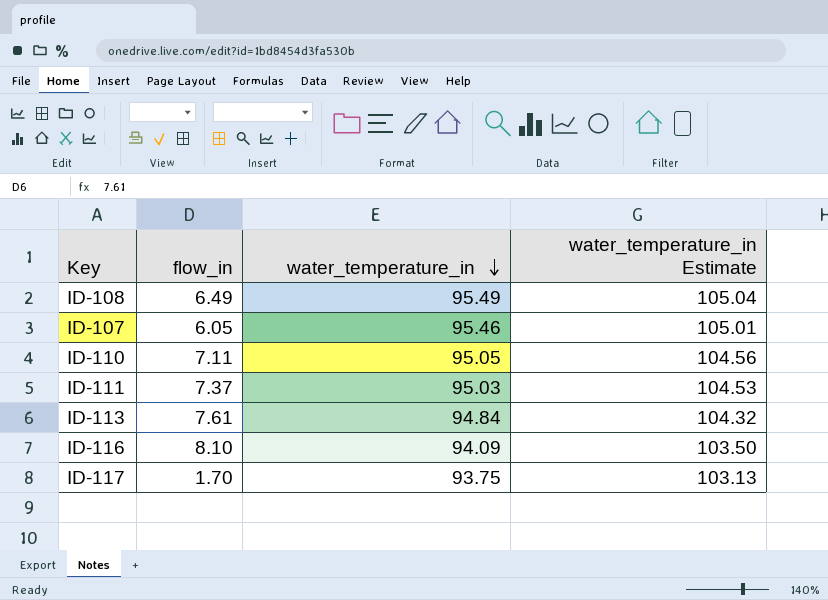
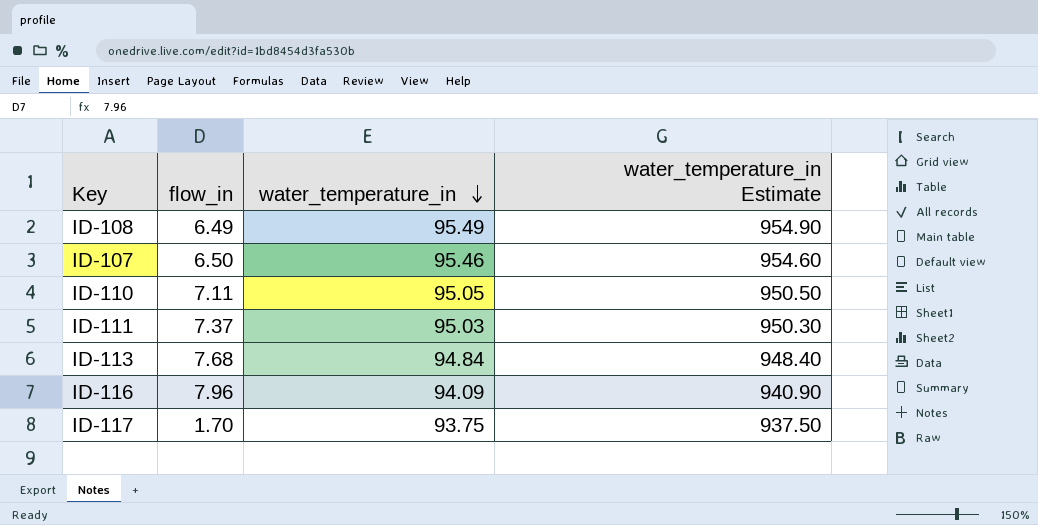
column water_temperature_in Estimate | formula: [water_temperature_in] * 1.1 -> [water_temperature_in] * 10
ID-107 | flow_in: 6.05 -> 6.50
ID-113 | flow_in: 7.61 -> 7.68
ID-116 | flow_in: 8.10 -> 7.96

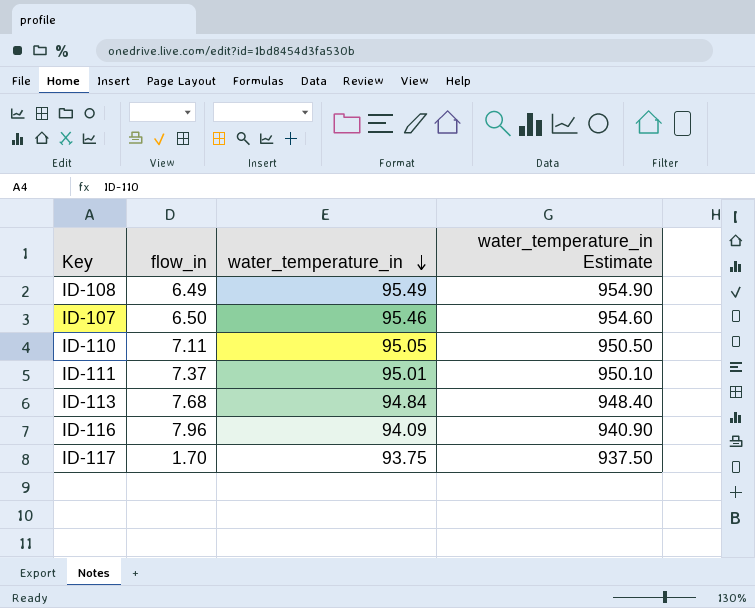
ID-111 | water_temperature_in: 95.03 -> 95.01
ID-111 | water_temperature_in Estimate: 950.30 -> 950.10

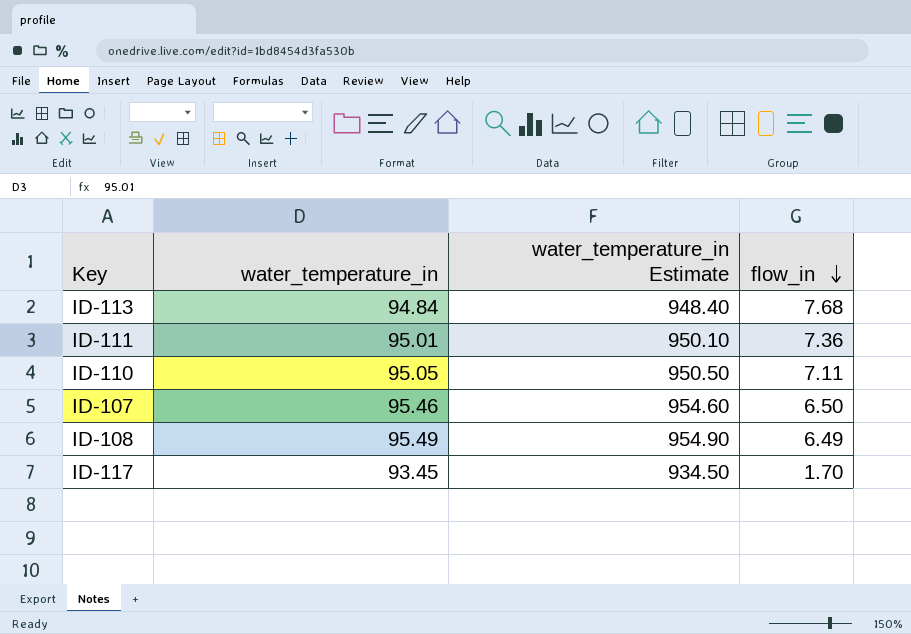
row order: water_temperature_in descending -> flow_in descending
column flow_in | position: 2 -> 4
row ID-116: 7.96 | 94.09 | 940.90 -> none
ID-111 | flow_in: 7.37 -> 7.36
ID-117 | water_temperature_in: 93.75 -> 93.45
ID-117 | water_temperature_in Estimate: 937.50 -> 934.50

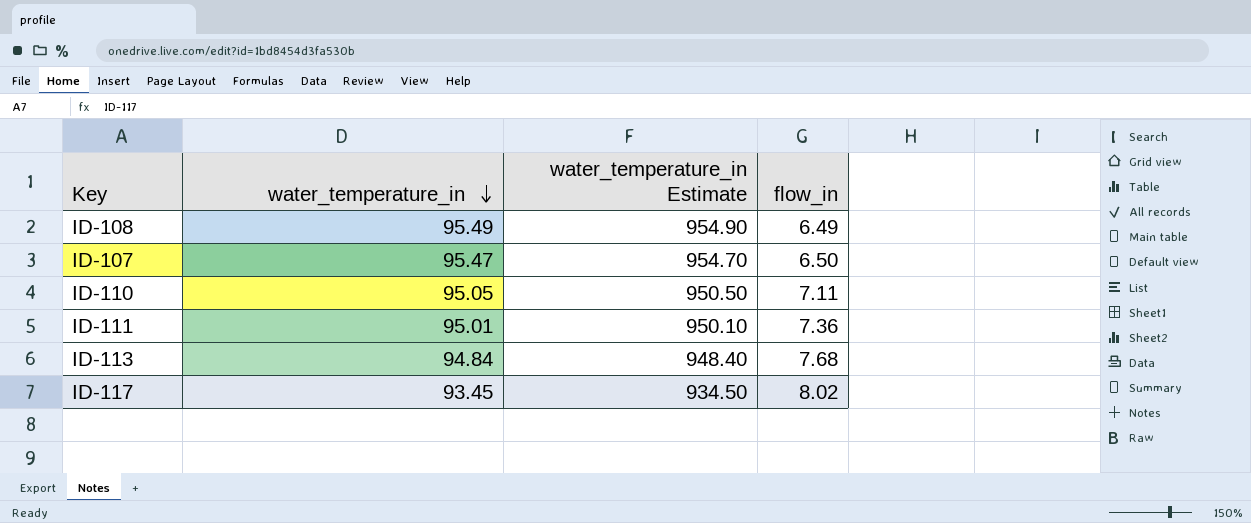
row order: flow_in descending -> water_temperature_in descending
ID-107 | water_temperature_in: 95.46 -> 95.47
ID-107 | water_temperature_in Estimate: 954.60 -> 954.70
ID-117 | flow_in: 1.70 -> 8.02

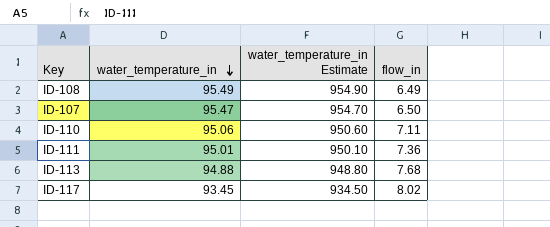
ID-110 | water_temperature_in: 95.05 -> 95.06
ID-110 | water_temperature_in Estimate: 950.50 -> 950.60
ID-113 | water_temperature_in: 94.84 -> 94.88
ID-113 | water_temperature_in Estimate: 948.40 -> 948.80

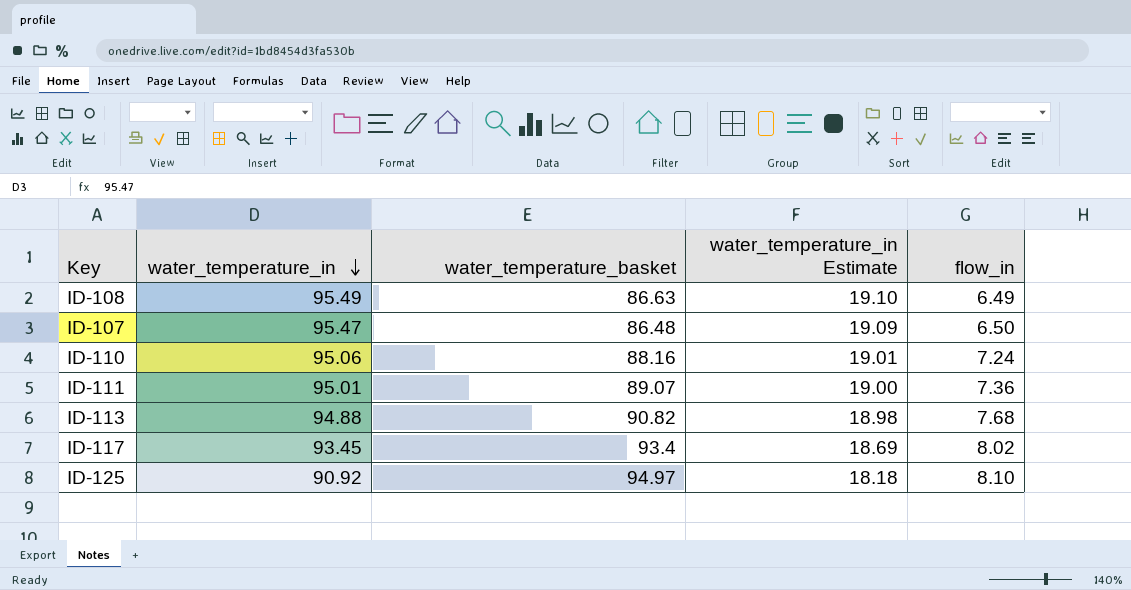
column water_temperature_basket | position: none -> 3
column water_temperature_in Estimate | formula: [water_temperature_in] * 10 -> [water_temperature_in] * 0.2
ID-110 | flow_in: 7.11 -> 7.24
row ID-125: none -> 90.92 | 94.97 | 18.18 | 8.10

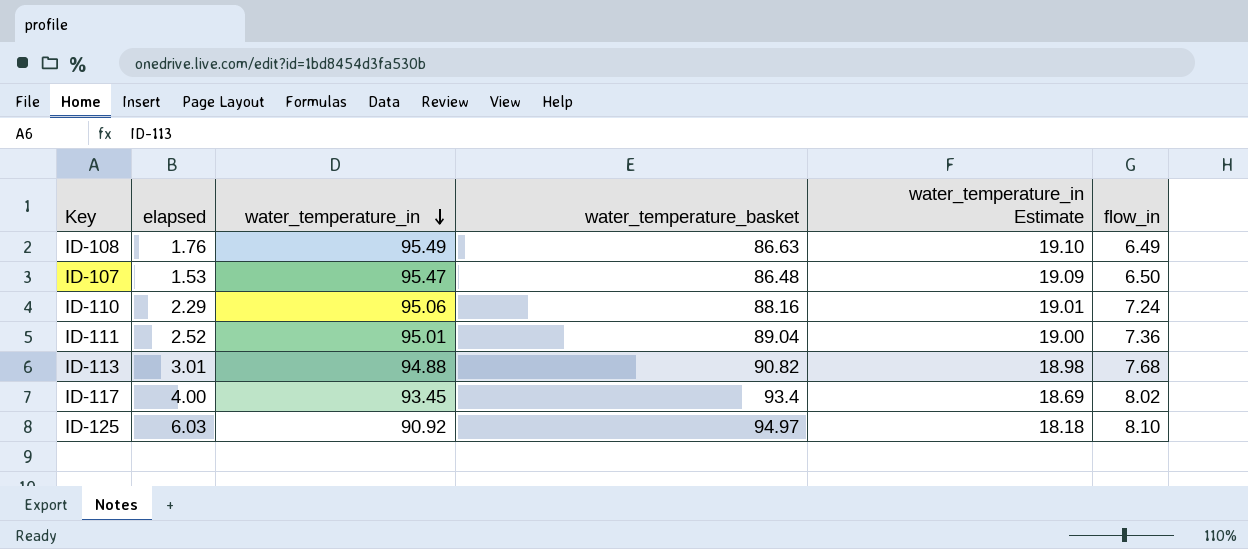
column elapsed | position: none -> 2
ID-111 | water_temperature_basket: 89.07 -> 89.04

